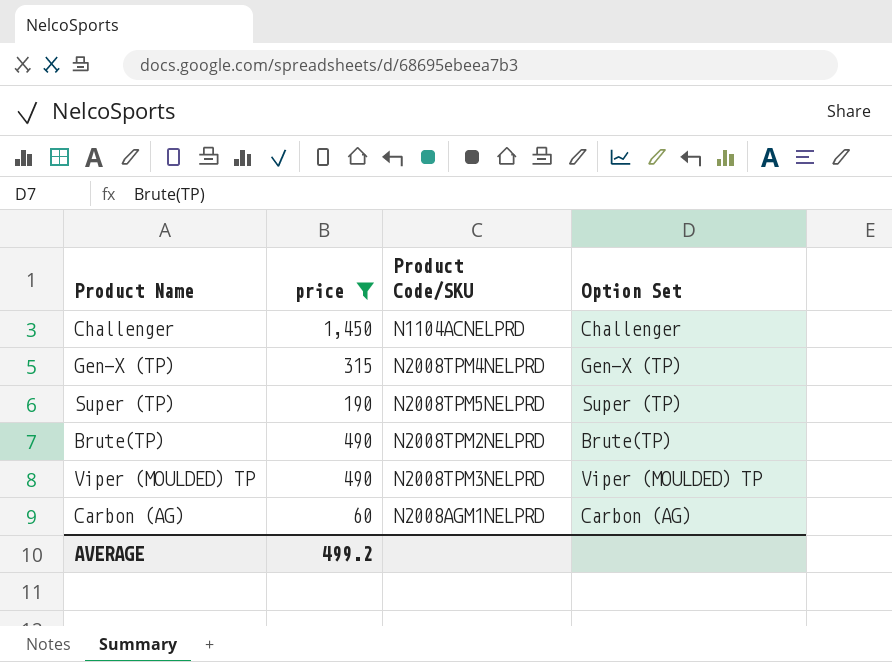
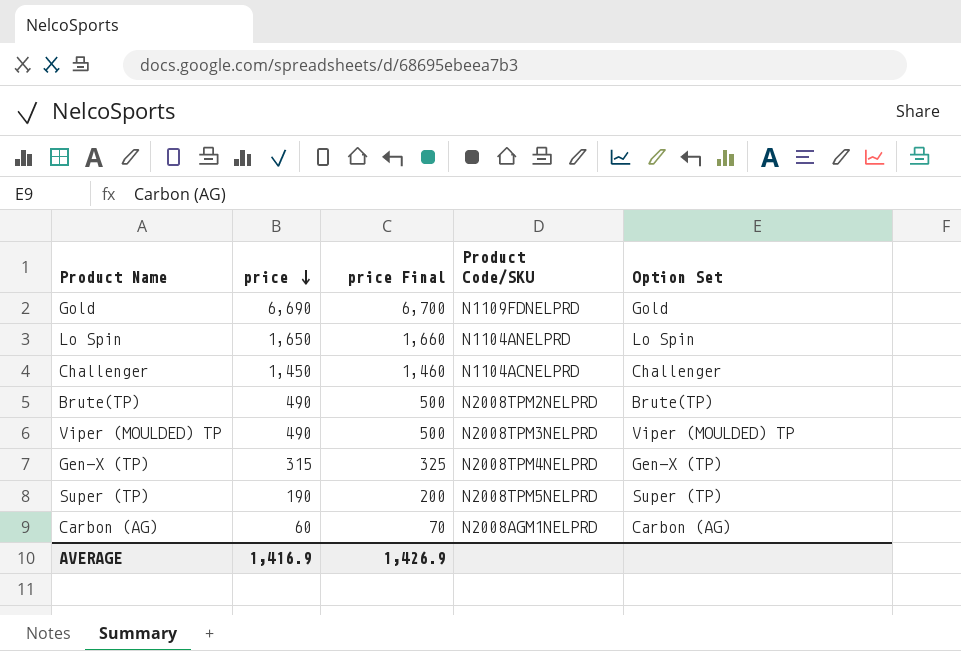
filter: price <= 1,450 -> none
row order: none -> price descending
column price Final | formula: none -> [price] + 10
AVERAGE | price: 499.2 -> 1,416.9

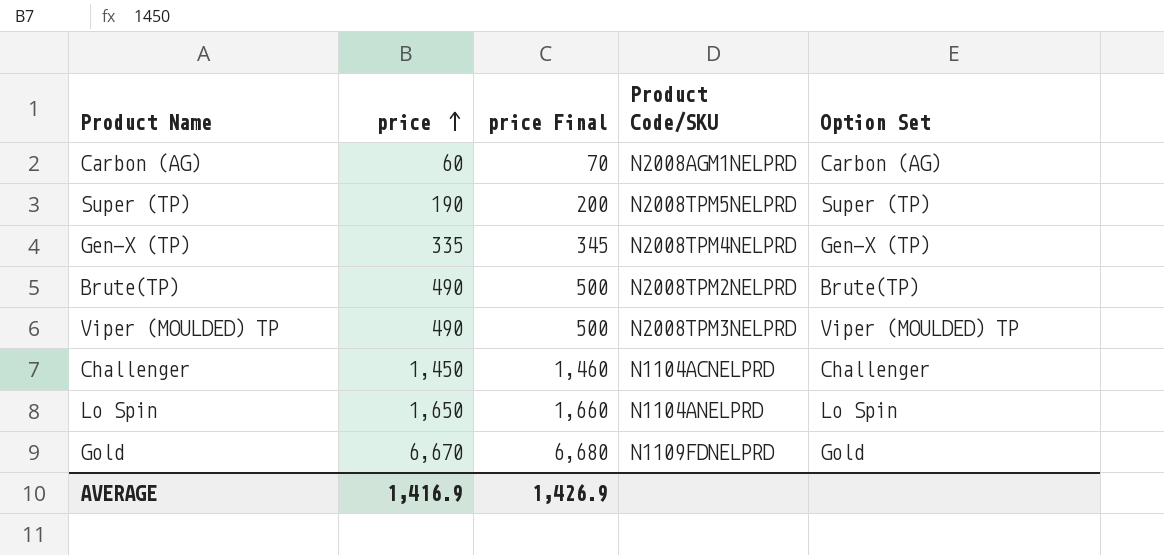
row order: price descending -> price ascending
Gen-X (TP) | price: 315 -> 335
Gen-X (TP) | price Final: 325 -> 345
Gold | price: 6,690 -> 6,670
Gold | price Final: 6,700 -> 6,680

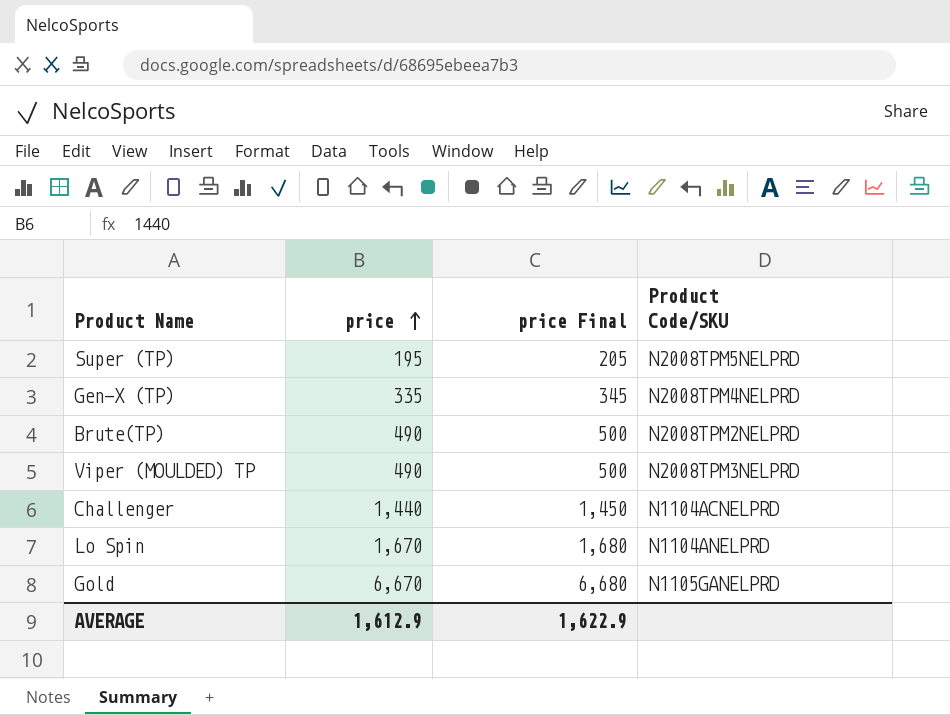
column Option Set | position: 5 -> none
row Carbon (AG): 60 | 70 | N2008AGM1NELPRD | Carbon (AG) -> none
Super (TP) | price: 190 -> 195
Super (TP) | price Final: 200 -> 205
Challenger | price: 1,450 -> 1,440
Challenger | price Final: 1,460 -> 1,450
Lo Spin | price: 1,650 -> 1,670
Lo Spin | price Final: 1,660 -> 1,680
Gold | Product Code/SKU: N1109FDNELPRD -> N1105GANELPRD
AVERAGE | price: 1,416.9 -> 1,612.9
AVERAGE | price Final: 1,426.9 -> 1,622.9

